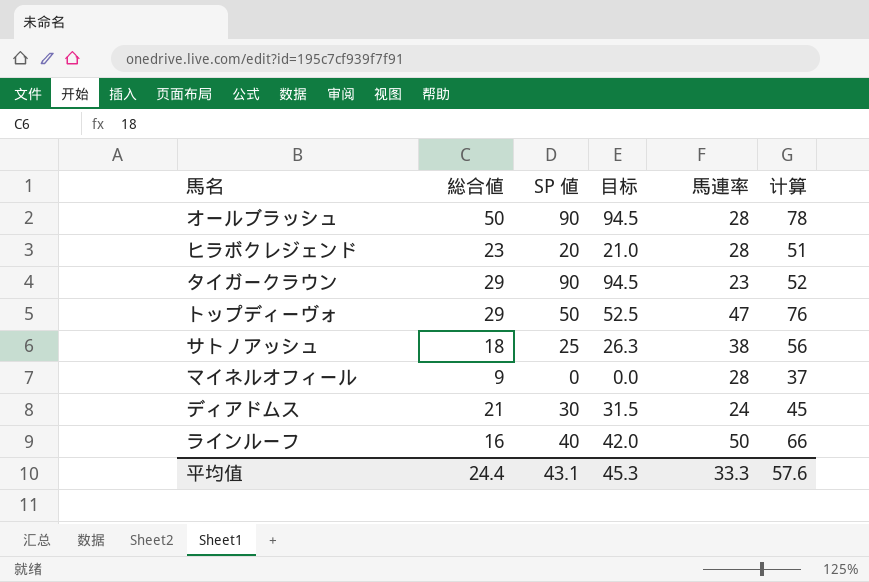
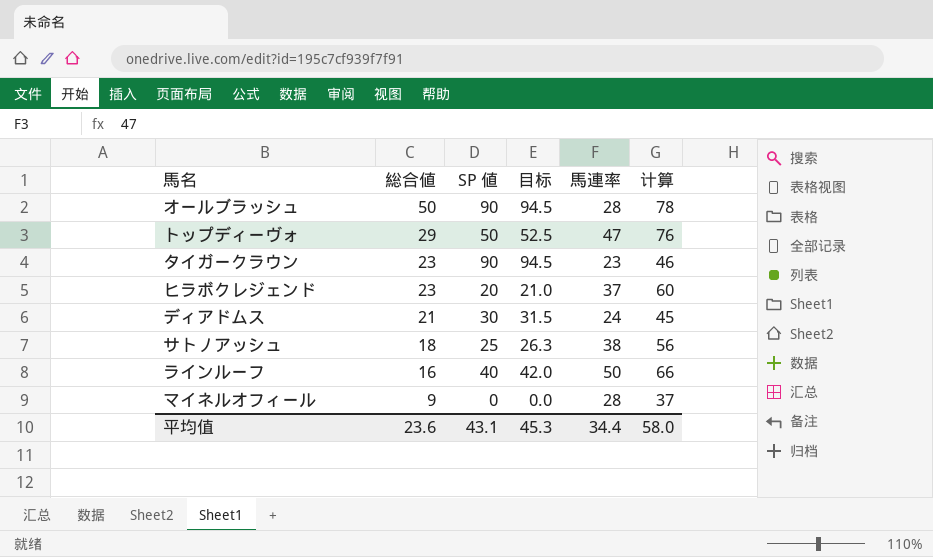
row order: none -> 総合値 descending
タイガークラウン | 総合値: 29 -> 23
タイガークラウン | 计算: 52 -> 46
ヒラボクレジェンド | 馬連率: 28 -> 37
ヒラボクレジェンド | 计算: 51 -> 60
平均值 | 総合値: 24.4 -> 23.6
平均值 | 馬連率: 33.3 -> 34.4
平均值 | 计算: 57.6 -> 58.0

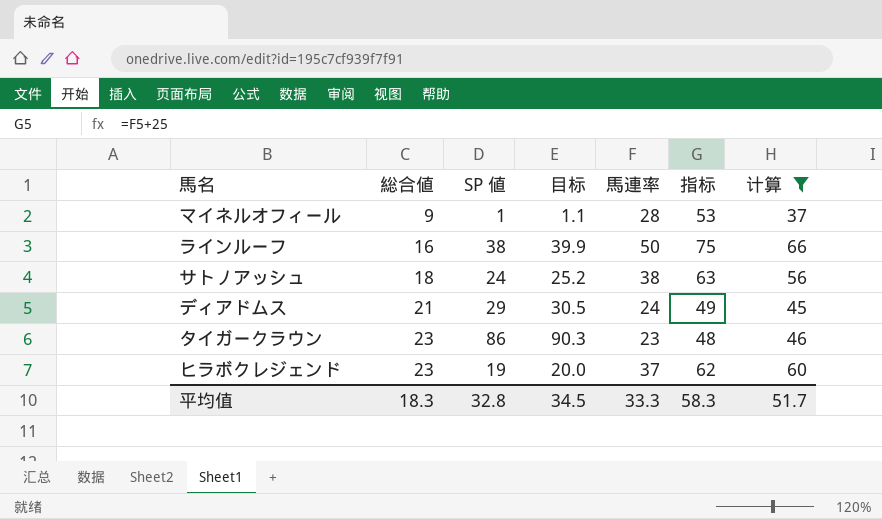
filter: none -> 计算 <= 66
row order: 総合値 descending -> 総合値 ascending
column 指标 | formula: none -> [馬連率] + 25
マイネルオフィール | SP 値: 0 -> 1
マイネルオフィール | 目标: 0.0 -> 1.1
ラインルーフ | SP 値: 40 -> 38
ラインルーフ | 目标: 42.0 -> 39.9
サトノアッシュ | SP 値: 25 -> 24
サトノアッシュ | 目标: 26.3 -> 25.2
ディアドムス | SP 値: 30 -> 29
ディアドムス | 目标: 31.5 -> 30.5
タイガークラウン | SP 値: 90 -> 86
タイガークラウン | 目标: 94.5 -> 90.3
ヒラボクレジェンド | SP 値: 20 -> 19
ヒラボクレジェンド | 目标: 21.0 -> 20.0
平均值 | 総合値: 23.6 -> 18.3
平均值 | SP 値: 43.1 -> 32.8
平均值 | 目标: 45.3 -> 34.5
平均值 | 馬連率: 34.4 -> 33.3
平均值 | 计算: 58.0 -> 51.7

